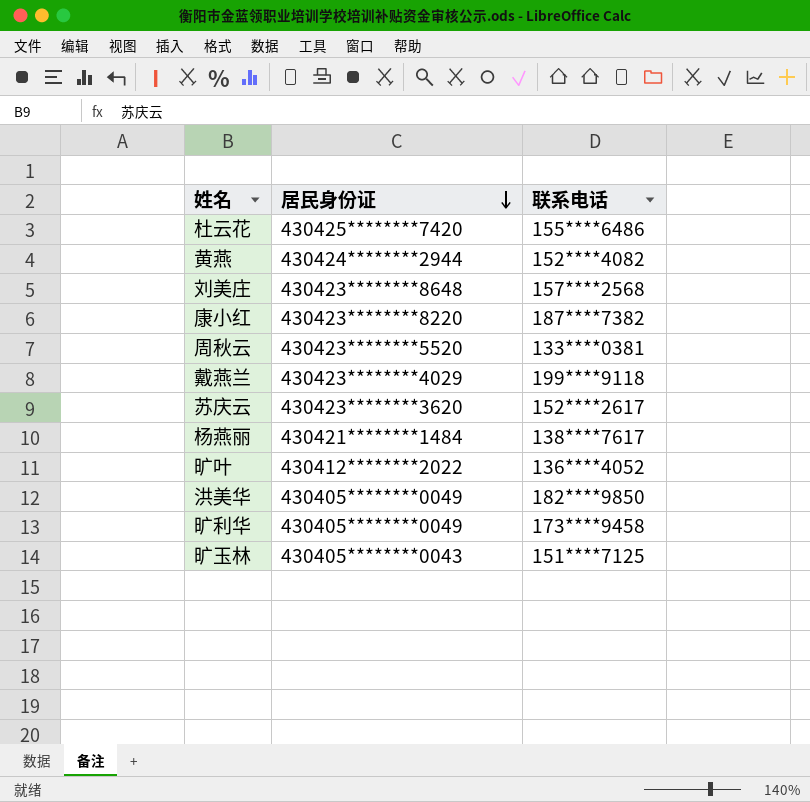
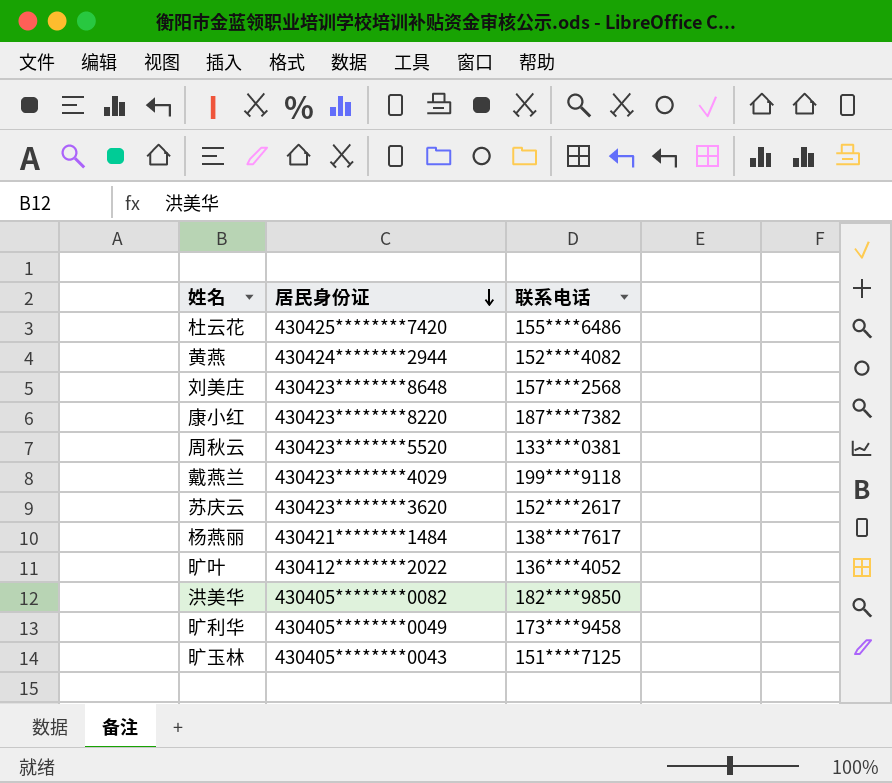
洪美华 | 居民身份证: 430405********0049 -> 430405********0082

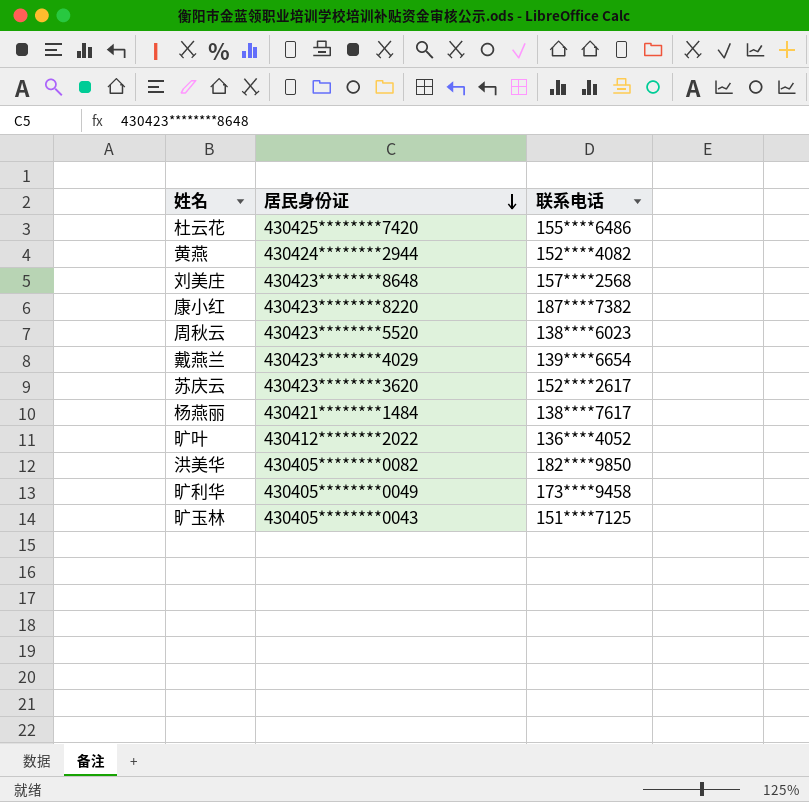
周秋云 | 联系电话: 133****0381 -> 138****6023
戴燕兰 | 联系电话: 199****9118 -> 139****6654

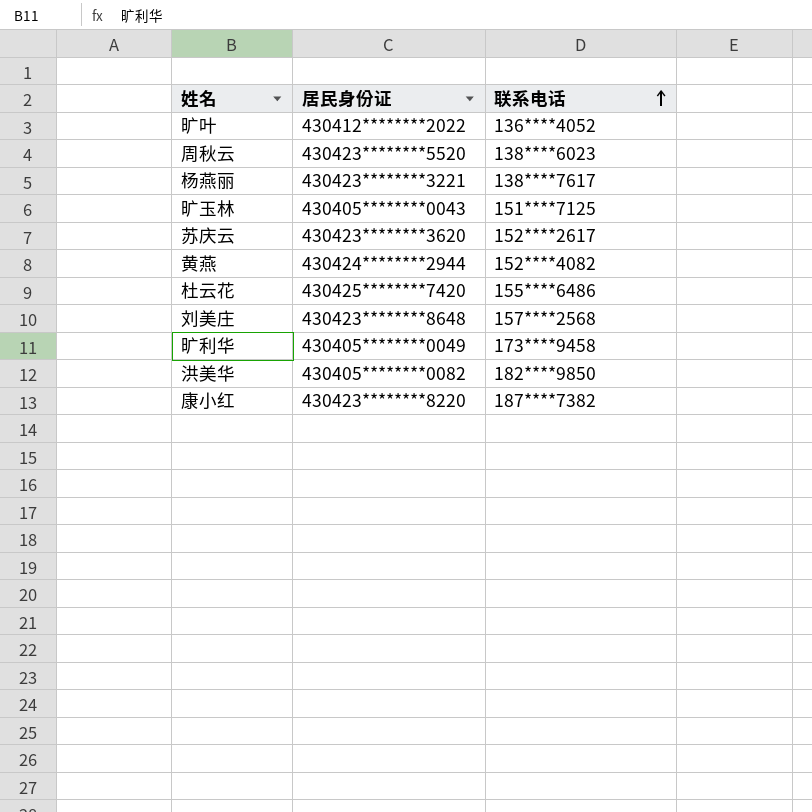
row order: 居民身份证 descending -> 联系电话 ascending
row 戴燕兰: 430423********4029 | 139****6654 -> none
杨燕丽 | 居民身份证: 430421********1484 -> 430423********3221

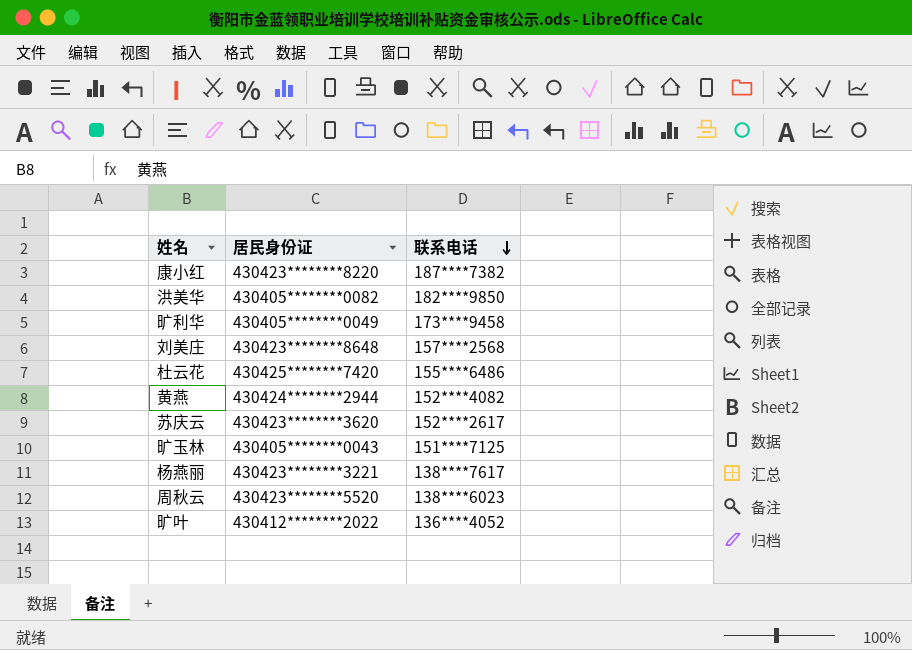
row order: 联系电话 ascending -> 联系电话 descending

